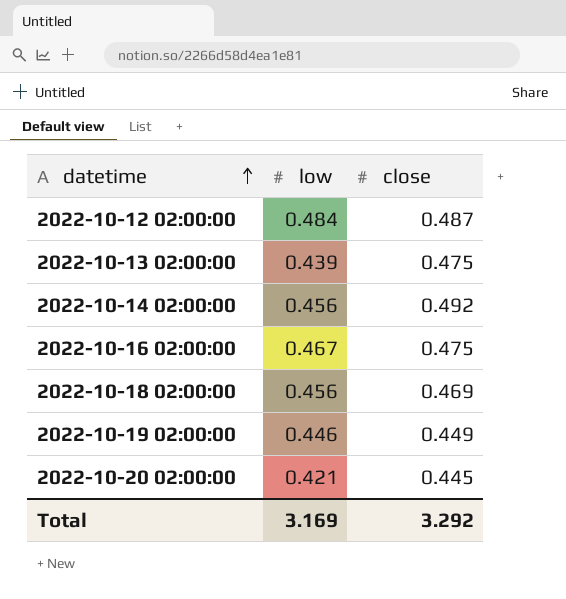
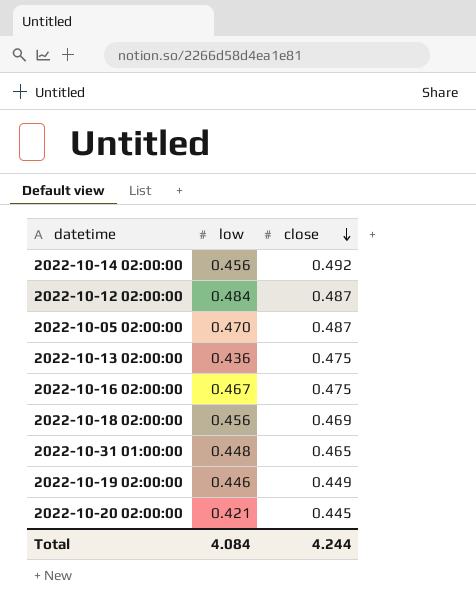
row order: datetime ascending -> close descending
row 2022-10-05 02:00:00: none -> 0.470 | 0.487
2022-10-13 02:00:00 | low: 0.439 -> 0.436
row 2022-10-31 01:00:00: none -> 0.448 | 0.465
Total | low: 3.169 -> 4.084
Total | close: 3.292 -> 4.244

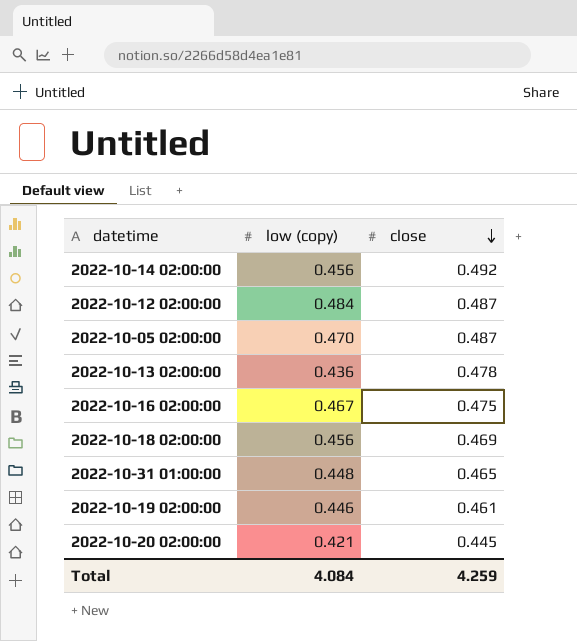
column name: low -> low (copy)
2022-10-13 02:00:00 | close: 0.475 -> 0.478
2022-10-19 02:00:00 | close: 0.449 -> 0.461
Total | close: 4.244 -> 4.259

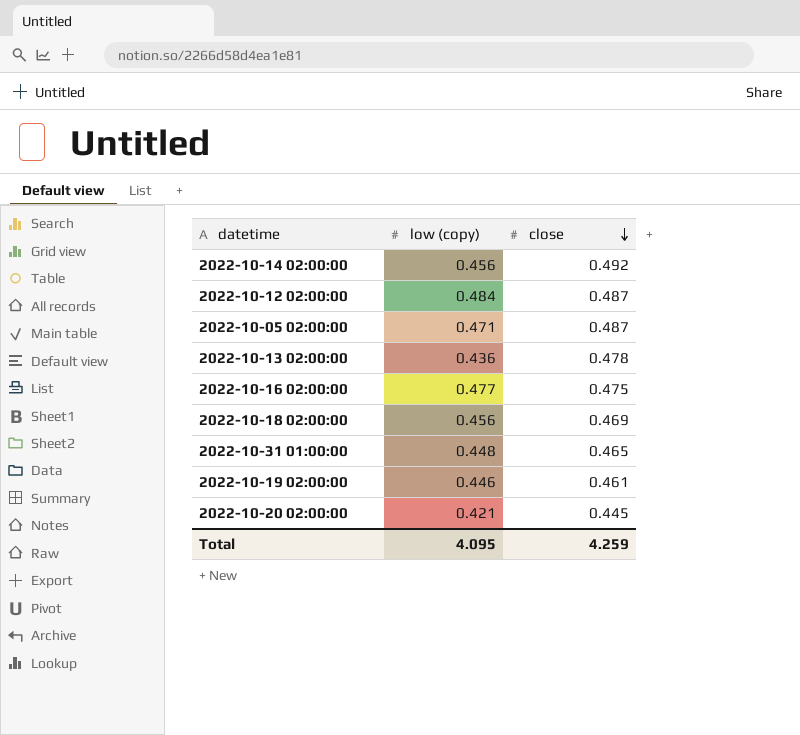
2022-10-05 02:00:00 | low (copy): 0.470 -> 0.471
2022-10-16 02:00:00 | low (copy): 0.467 -> 0.477
Total | low (copy): 4.084 -> 4.095

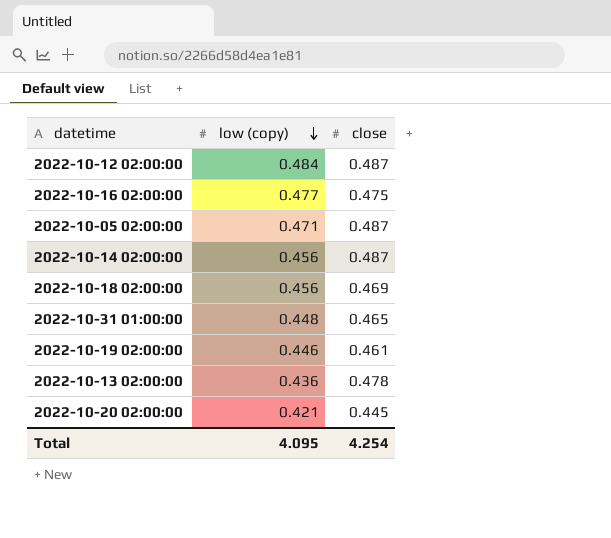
row order: close descending -> low (copy) descending
2022-10-14 02:00:00 | close: 0.492 -> 0.487
Total | close: 4.259 -> 4.254

